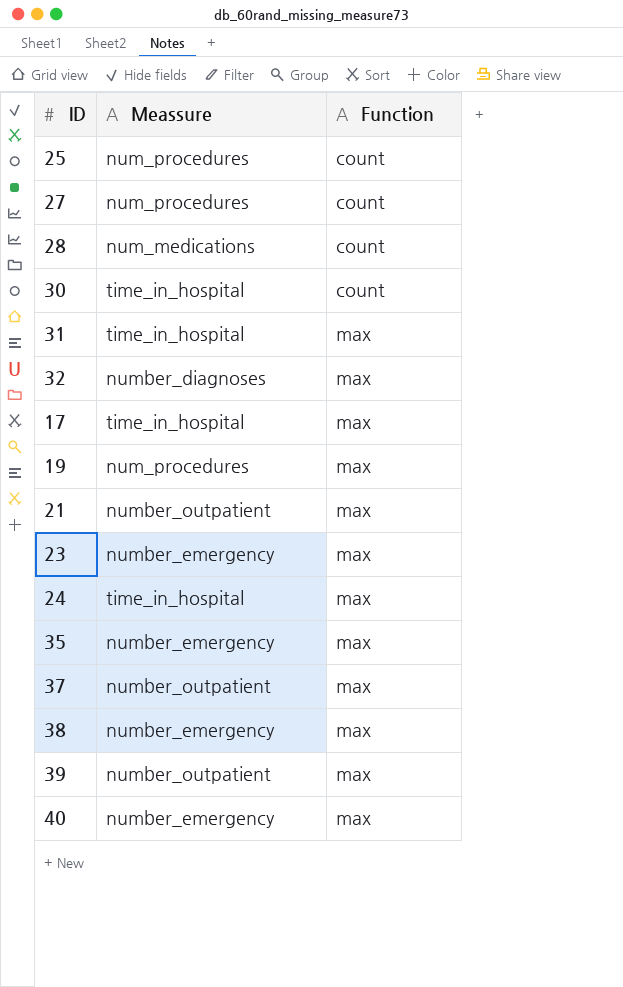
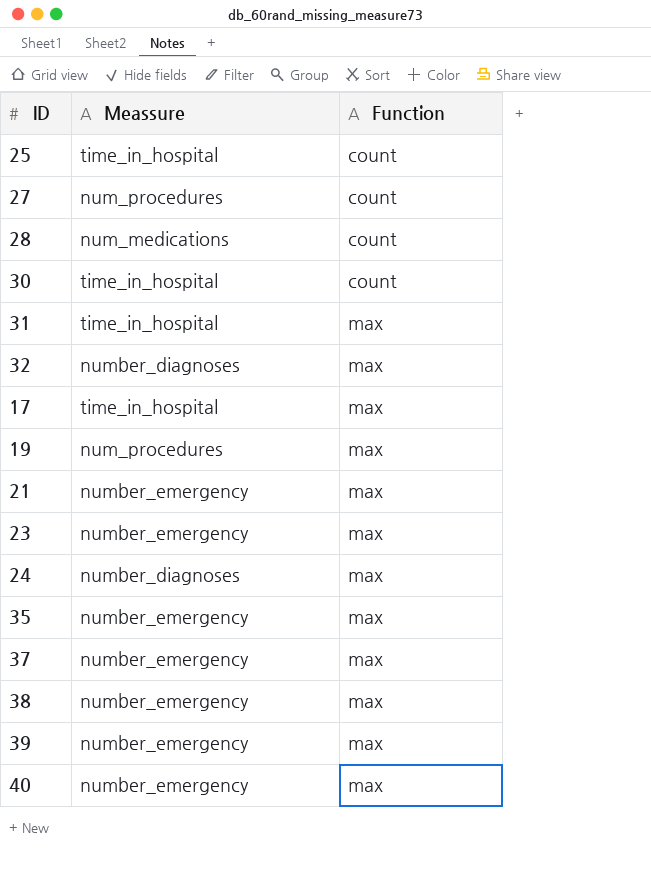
25 | Meassure: num_procedures -> time_in_hospital
21 | Meassure: number_outpatient -> number_emergency
24 | Meassure: time_in_hospital -> number_diagnoses
37 | Meassure: number_outpatient -> number_emergency
39 | Meassure: number_outpatient -> number_emergency

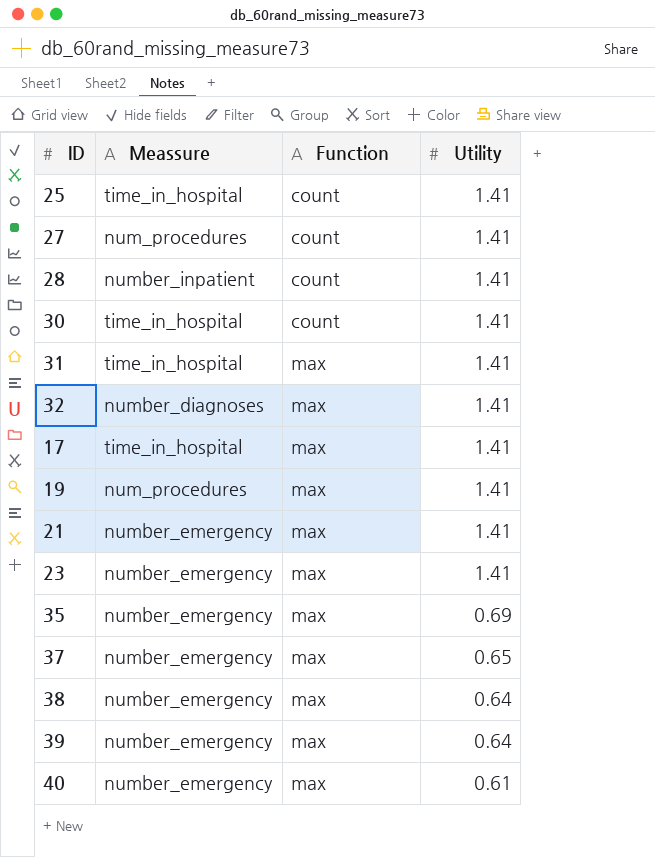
column Utility | position: none -> 4
row 24: number_diagnoses | max -> none
28 | Meassure: num_medications -> number_inpatient

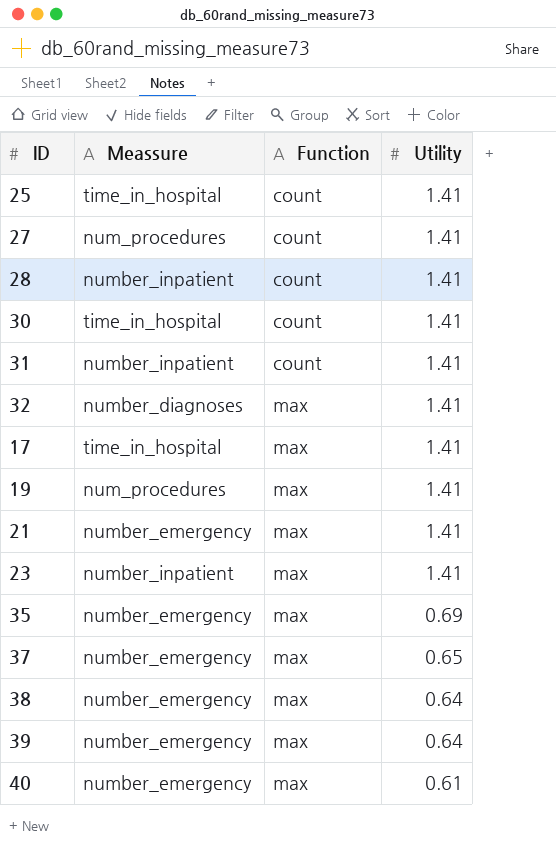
31 | Meassure: time_in_hospital -> number_inpatient
31 | Function: max -> count
23 | Meassure: number_emergency -> number_inpatient

